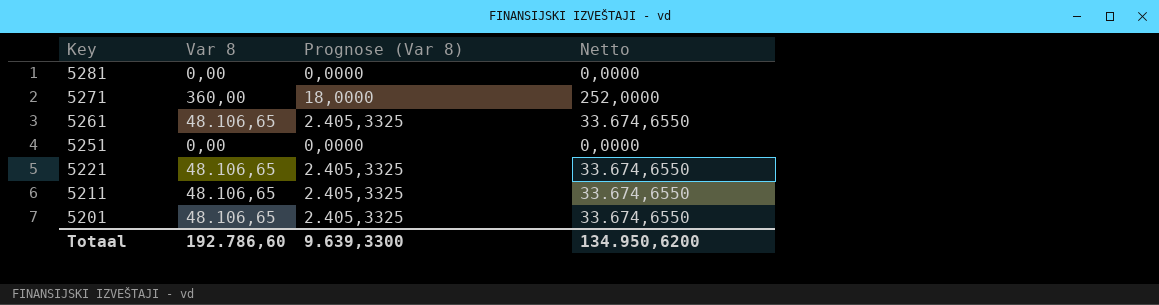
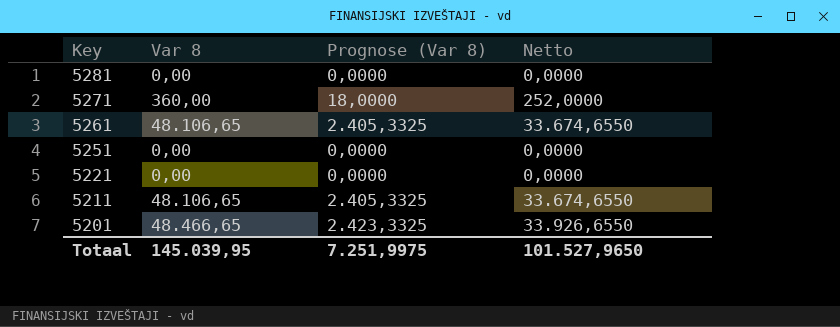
5221 | Var 8: 48.106,65 -> 0,00
5221 | Prognose (Var 8): 2.405,3325 -> 0,0000
5221 | Netto: 33.674,6550 -> 0,0000
5201 | Var 8: 48.106,65 -> 48.466,65
5201 | Prognose (Var 8): 2.405,3325 -> 2.423,3325
5201 | Netto: 33.674,6550 -> 33.926,6550
Totaal | Var 8: 192.786,60 -> 145.039,95
Totaal | Prognose (Var 8): 9.639,3300 -> 7.251,9975
Totaal | Netto: 134.950,6200 -> 101.527,9650

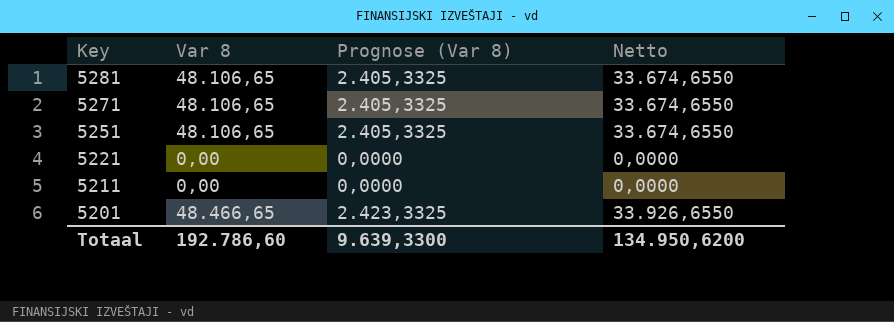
row 5261: 48.106,65 | 2.405,3325 | 33.674,6550 -> none
5281 | Var 8: 0,00 -> 48.106,65
5281 | Prognose (Var 8): 0,0000 -> 2.405,3325
5281 | Netto: 0,0000 -> 33.674,6550
5271 | Var 8: 360,00 -> 48.106,65
5271 | Prognose (Var 8): 18,0000 -> 2.405,3325
5271 | Netto: 252,0000 -> 33.674,6550
5251 | Var 8: 0,00 -> 48.106,65
5251 | Prognose (Var 8): 0,0000 -> 2.405,3325
5251 | Netto: 0,0000 -> 33.674,6550
5211 | Var 8: 48.106,65 -> 0,00
5211 | Prognose (Var 8): 2.405,3325 -> 0,0000
5211 | Netto: 33.674,6550 -> 0,0000
Totaal | Var 8: 145.039,95 -> 192.786,60
Totaal | Prognose (Var 8): 7.251,9975 -> 9.639,3300
Totaal | Netto: 101.527,9650 -> 134.950,6200

